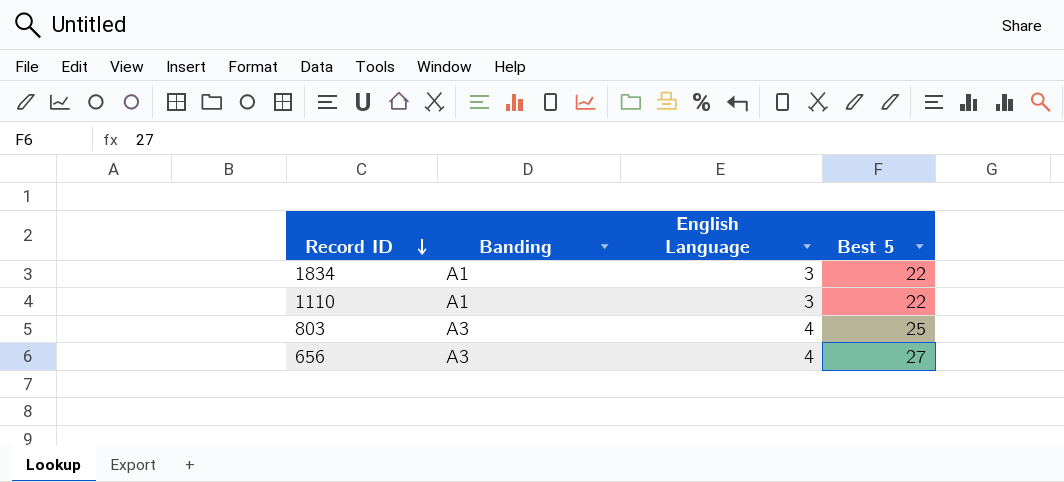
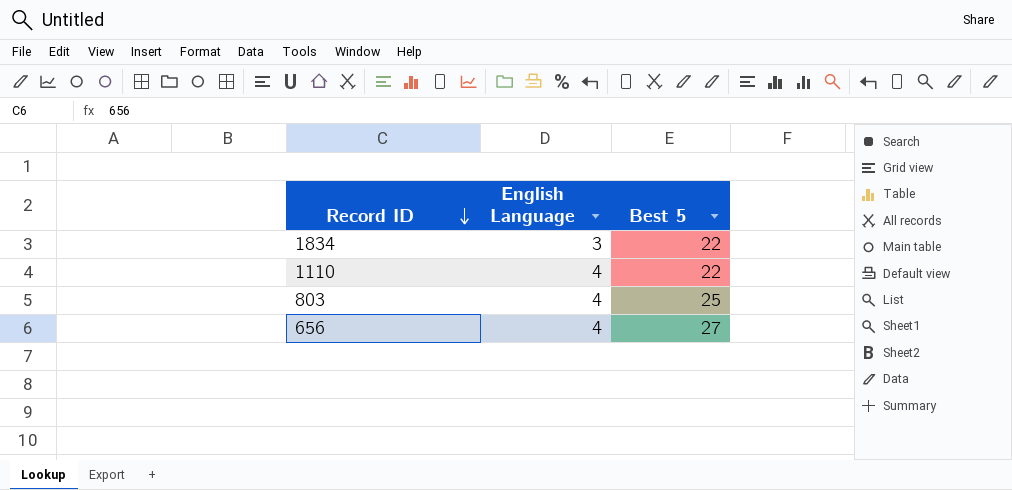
column Banding | position: 2 -> none
1110 | English Language: 3 -> 4

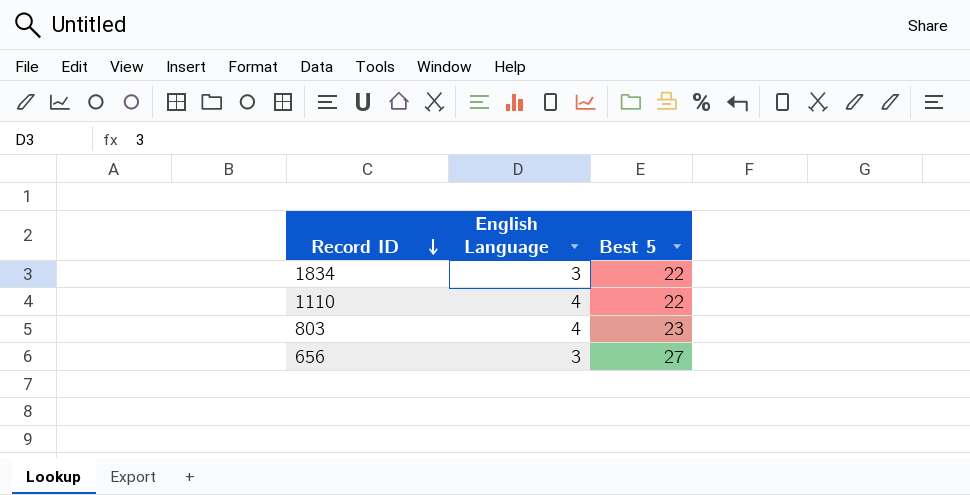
803 | Best 5: 25 -> 23
656 | English Language: 4 -> 3

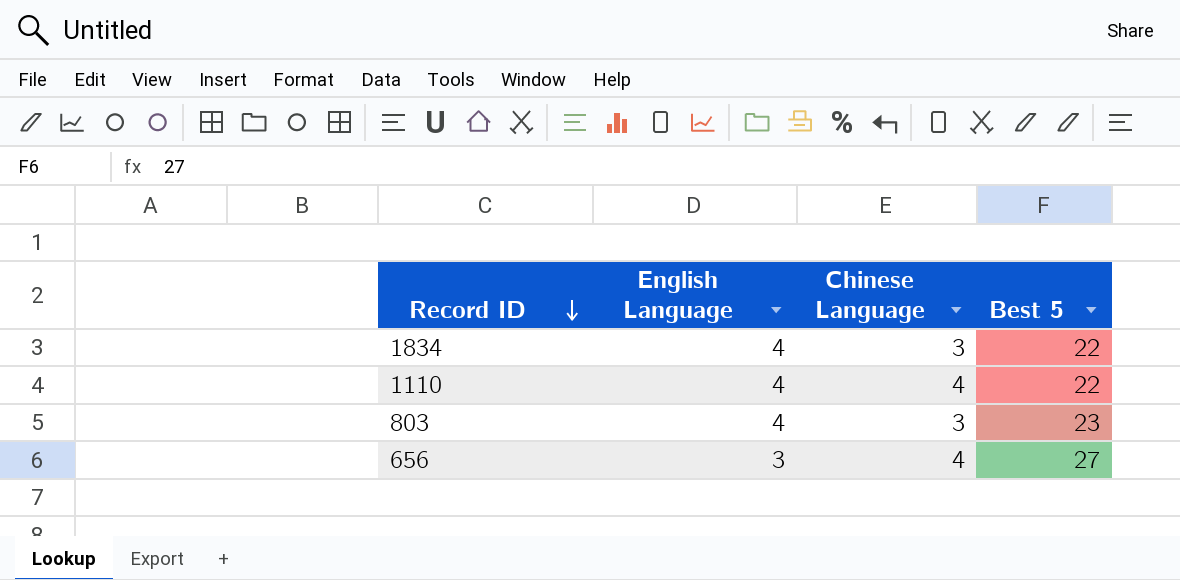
column Chinese Language | position: none -> 3
1834 | English Language: 3 -> 4

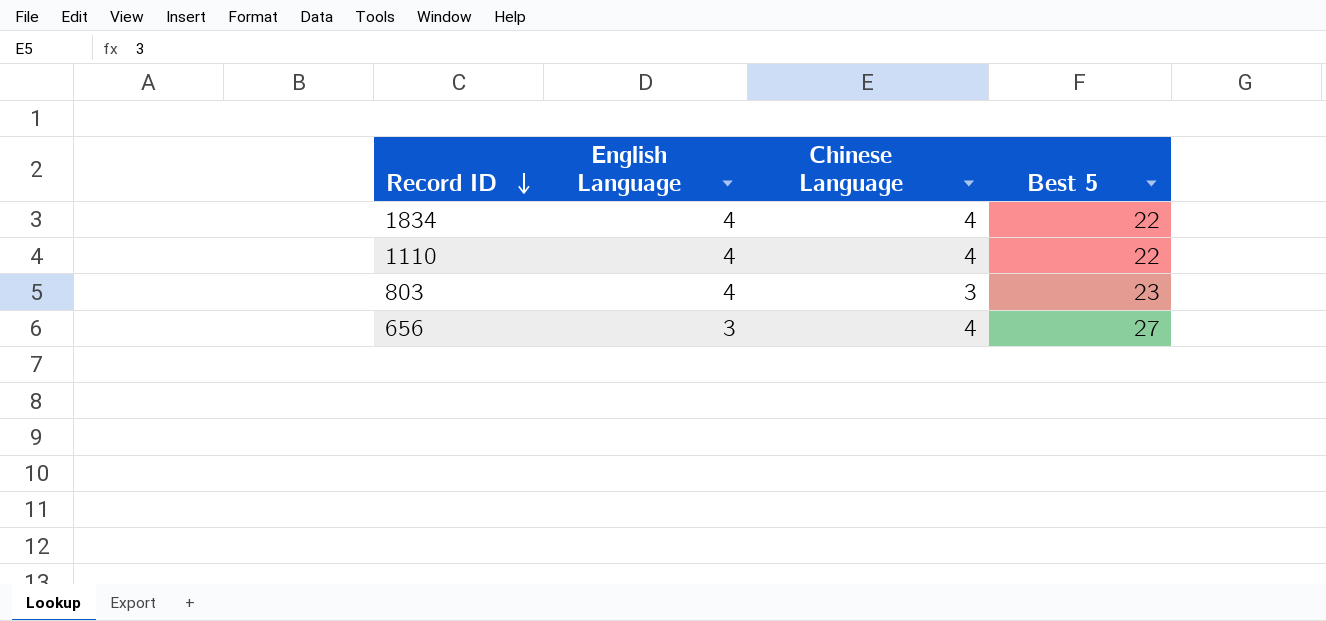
1834 | Chinese Language: 3 -> 4

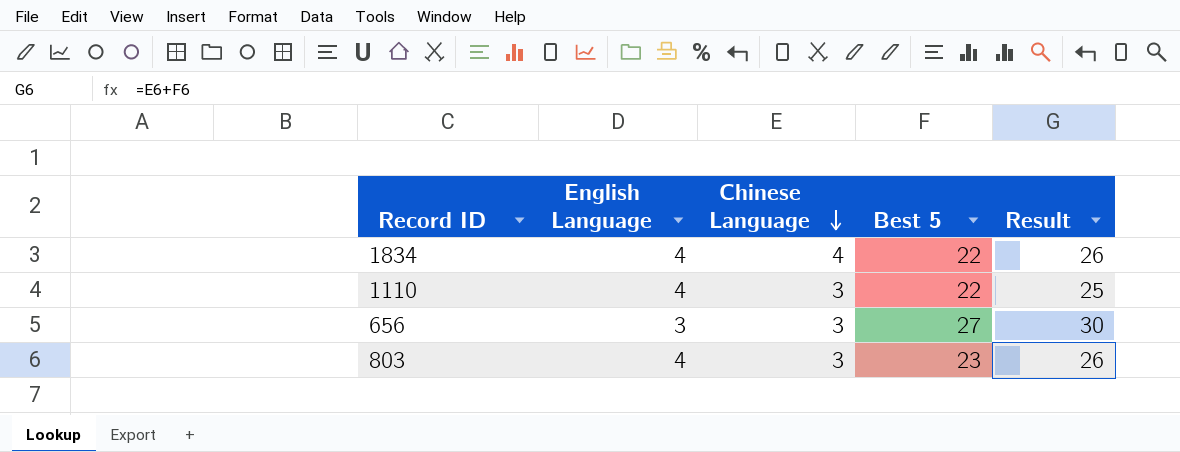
row order: Record ID descending -> Chinese Language descending
column Result | formula: none -> [Chinese Language] + [Best 5]
1110 | Chinese Language: 4 -> 3
656 | Chinese Language: 4 -> 3

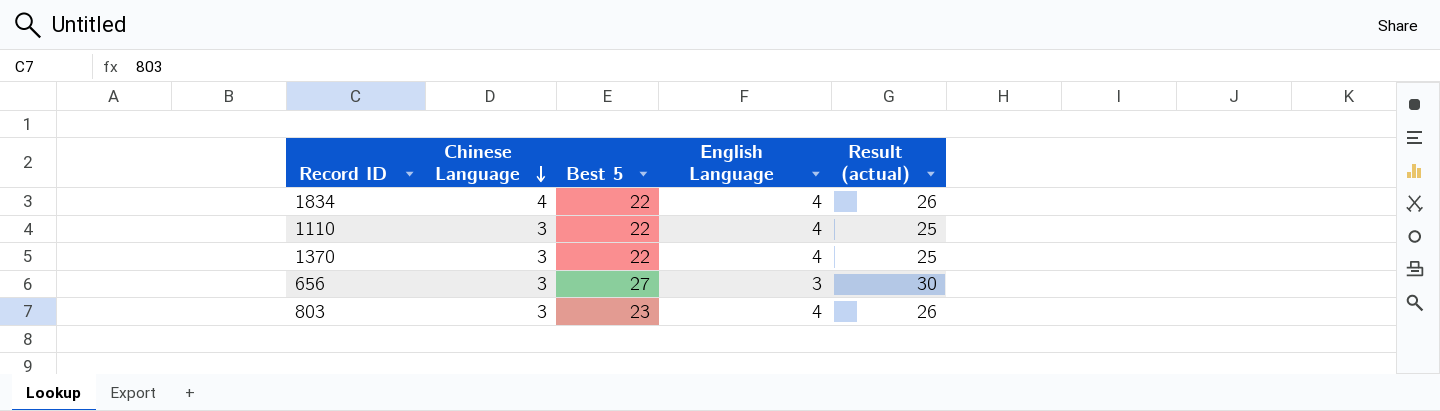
column English Language | position: 2 -> 4
column name: Result -> Result (actual)
row 1370: none -> 3 | 22 | 4 | 25

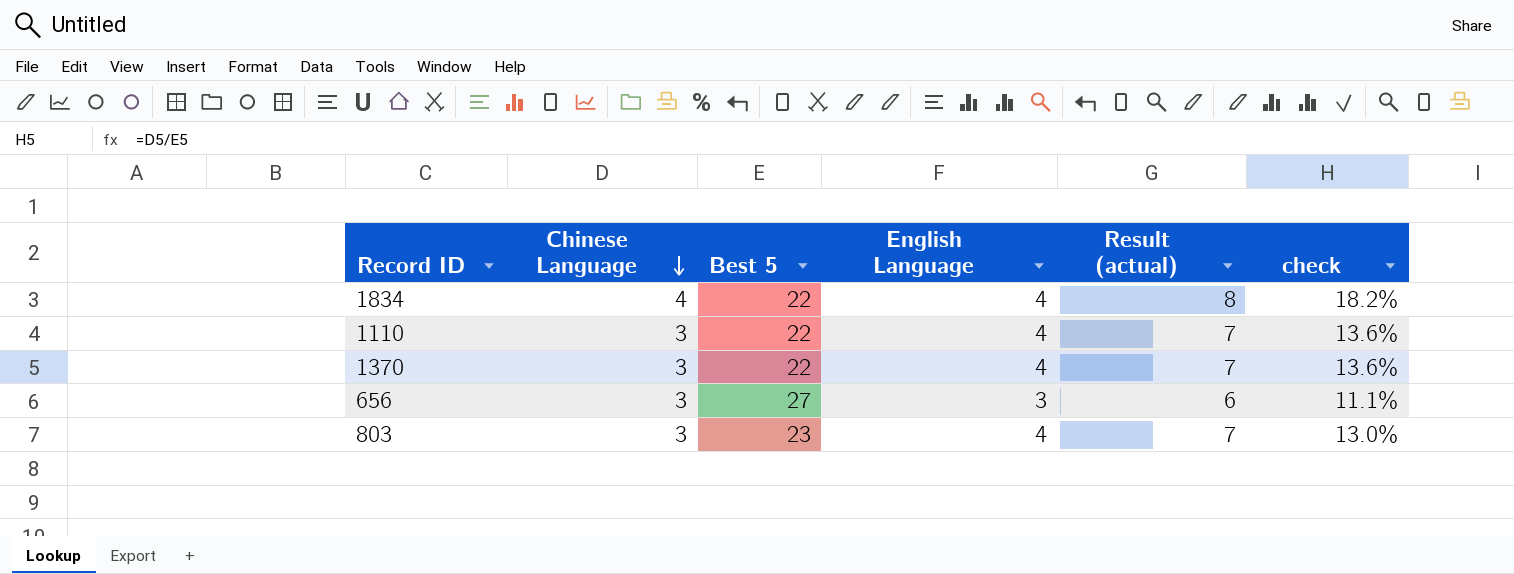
column Result (actual) | formula: [Chinese Language] + [Best 5] -> [Chinese Language] + [English Language]
column check | formula: none -> [Chinese Language] / [Best 5]

